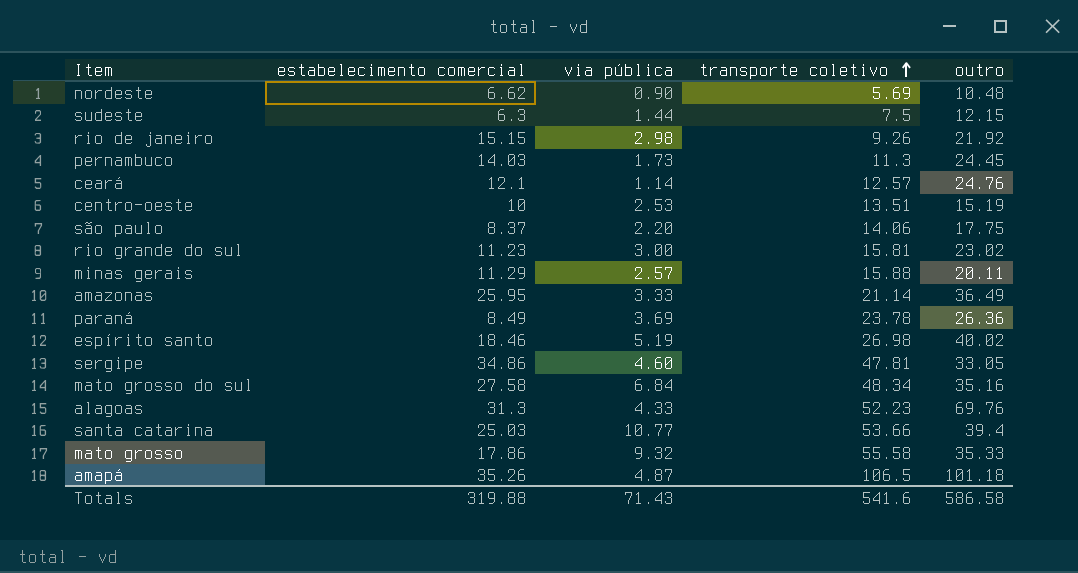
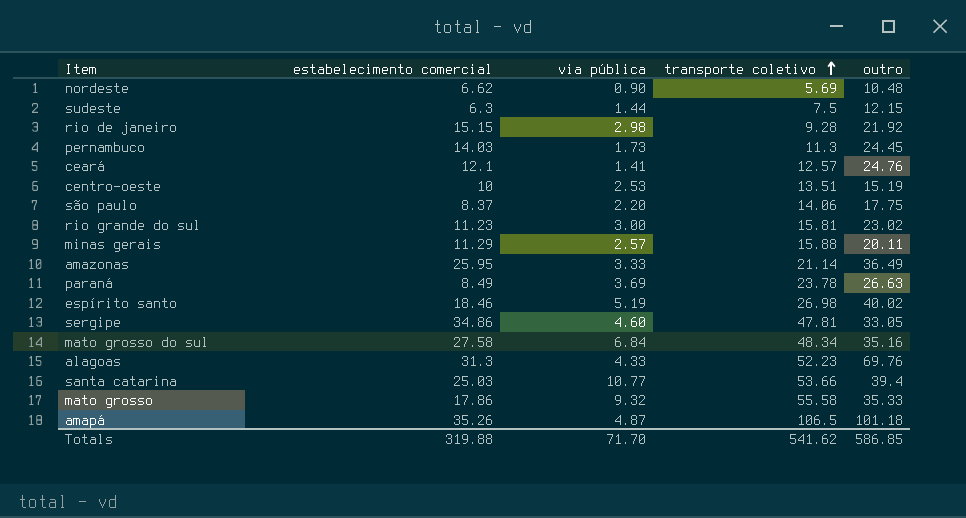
rio de janeiro | transporte coletivo: 9.26 -> 9.28
ceará | via pública: 1.14 -> 1.41
paraná | outro: 26.36 -> 26.63
Totals | via pública: 71.43 -> 71.70
Totals | transporte coletivo: 541.6 -> 541.62
Totals | outro: 586.58 -> 586.85

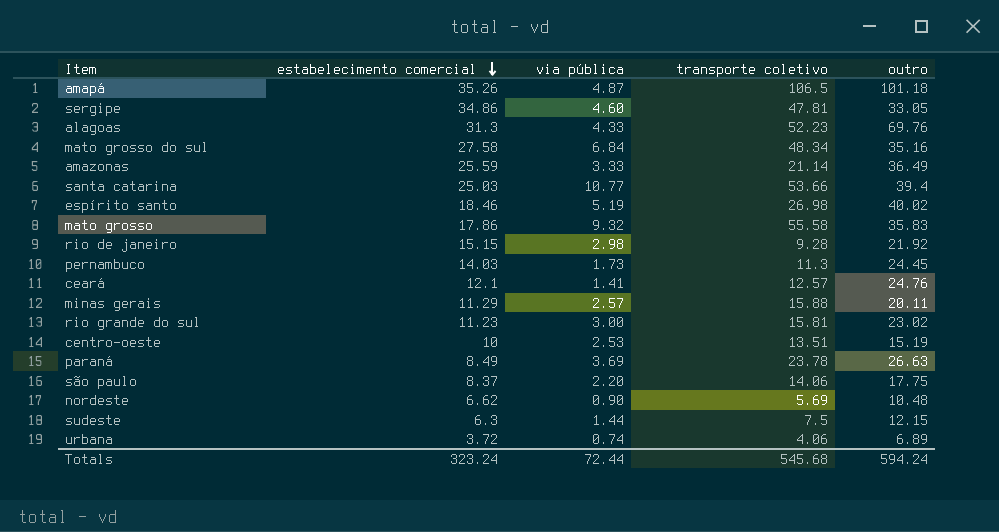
row order: transporte coletivo ascending -> estabelecimento comercial descending
amazonas | estabelecimento comercial: 25.95 -> 25.59
mato grosso | outro: 35.33 -> 35.83
row urbana: none -> 3.72 | 0.74 | 4.06 | 6.89
Totals | estabelecimento comercial: 319.88 -> 323.24
Totals | via pública: 71.70 -> 72.44
Totals | transporte coletivo: 541.62 -> 545.68
Totals | outro: 586.85 -> 594.24

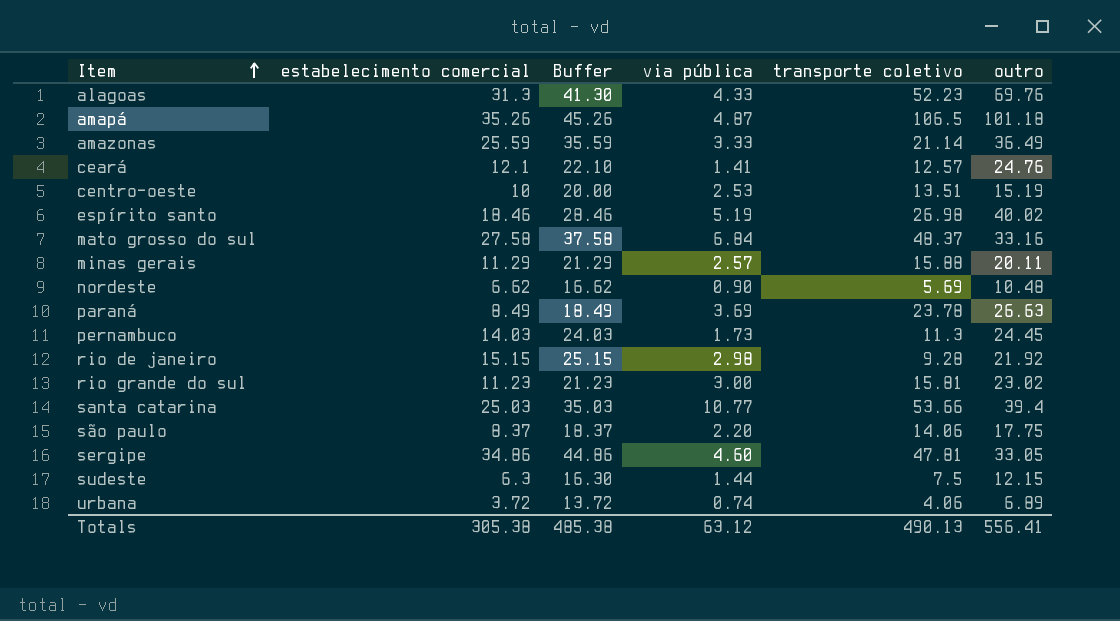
row order: estabelecimento comercial descending -> Item ascending
column Buffer | formula: none -> [estabelecimento comercial] + 10
row mato grosso: 17.86 | 9.32 | 55.58 | 35.83 -> none
mato grosso do sul | transporte coletivo: 48.34 -> 48.37
mato grosso do sul | outro: 35.16 -> 33.16
Totals | estabelecimento comercial: 323.24 -> 305.38
Totals | via pública: 72.44 -> 63.12
Totals | transporte coletivo: 545.68 -> 490.13
Totals | outro: 594.24 -> 556.41

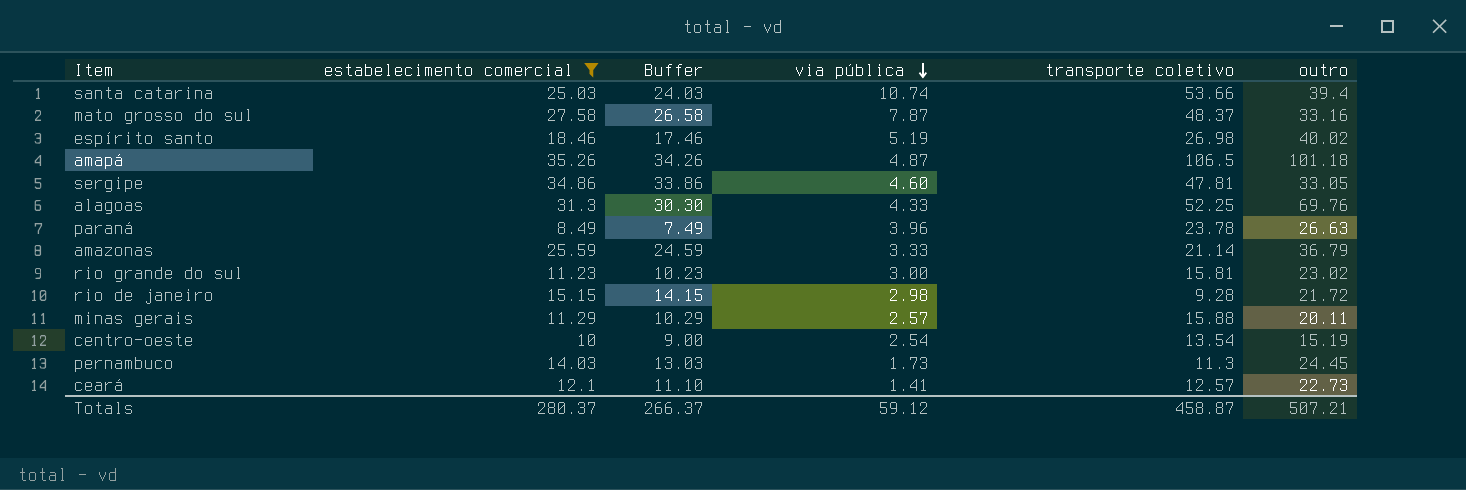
filter: none -> estabelecimento comercial >= 8.49
row order: Item ascending -> via pública descending
column Buffer | formula: [estabelecimento comercial] + 10 -> [estabelecimento comercial] - 1
santa catarina | via pública: 10.77 -> 10.74
mato grosso do sul | via pública: 6.84 -> 7.87
alagoas | transporte coletivo: 52.23 -> 52.25
paraná | via pública: 3.69 -> 3.96
amazonas | outro: 36.49 -> 36.79
rio de janeiro | outro: 21.92 -> 21.72
centro-oeste | via pública: 2.53 -> 2.54
centro-oeste | transporte coletivo: 13.51 -> 13.54
ceará | outro: 24.76 -> 22.73
Totals | estabelecimento comercial: 305.38 -> 280.37
Totals | Buffer: 485.38 -> 266.37
Totals | via pública: 63.12 -> 59.12
Totals | transporte coletivo: 490.13 -> 458.87
Totals | outro: 556.41 -> 507.21

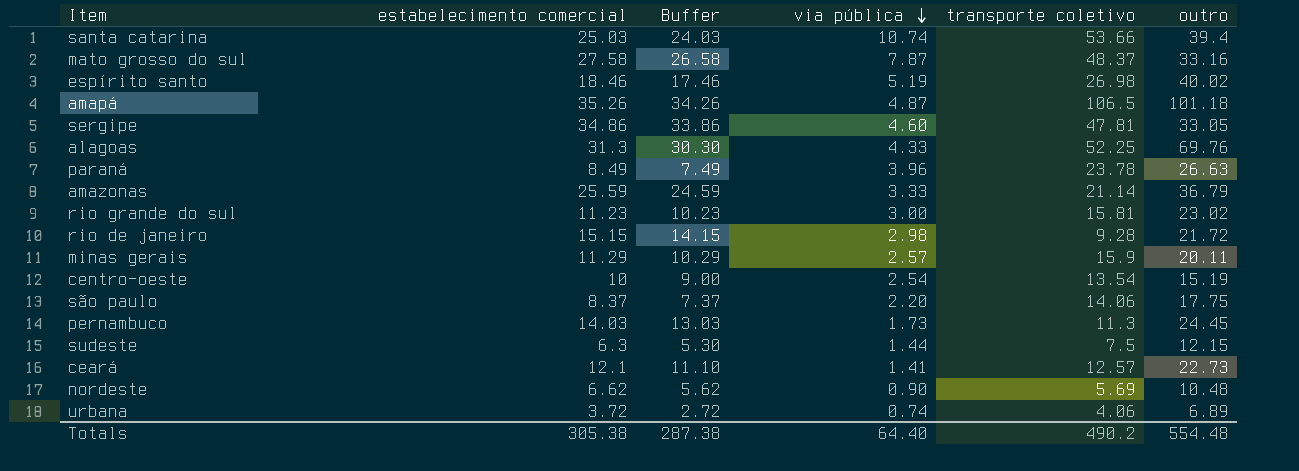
filter: estabelecimento comercial >= 8.49 -> none
minas gerais | transporte coletivo: 15.88 -> 15.9
Totals | estabelecimento comercial: 280.37 -> 305.38
Totals | Buffer: 266.37 -> 287.38
Totals | via pública: 59.12 -> 64.40
Totals | transporte coletivo: 458.87 -> 490.2
Totals | outro: 507.21 -> 554.48

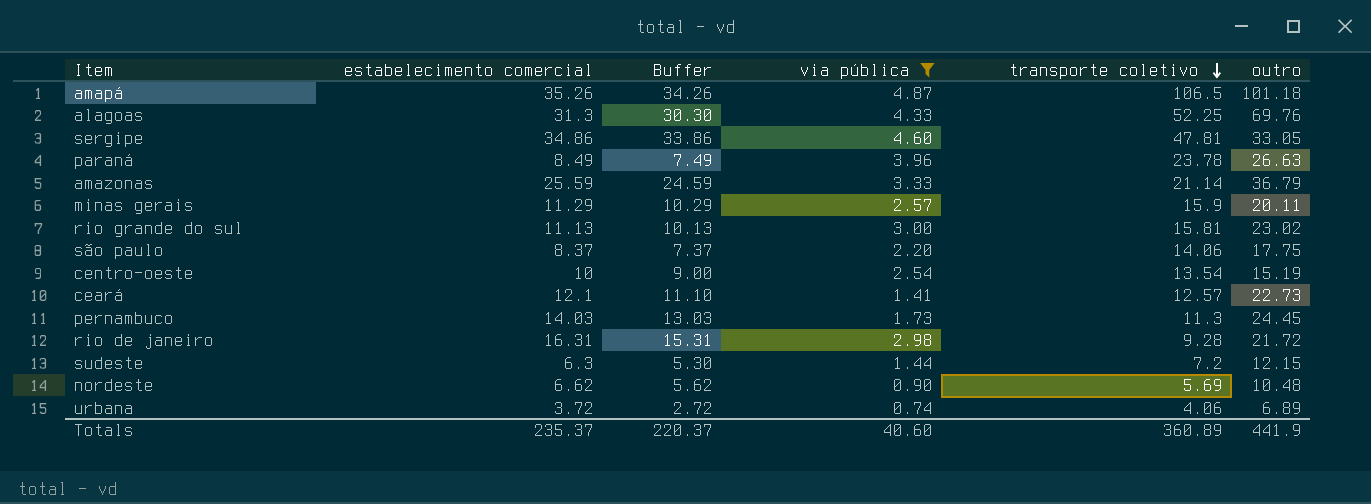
filter: none -> via pública <= 4.87
row order: via pública descending -> transporte coletivo descending
rio grande do sul | estabelecimento comercial: 11.23 -> 11.13
rio grande do sul | Buffer: 10.23 -> 10.13
rio de janeiro | estabelecimento comercial: 15.15 -> 16.31
rio de janeiro | Buffer: 14.15 -> 15.31
sudeste | transporte coletivo: 7.5 -> 7.2
Totals | estabelecimento comercial: 305.38 -> 235.37
Totals | Buffer: 287.38 -> 220.37
Totals | via pública: 64.40 -> 40.60
Totals | transporte coletivo: 490.2 -> 360.89
Totals | outro: 554.48 -> 441.9

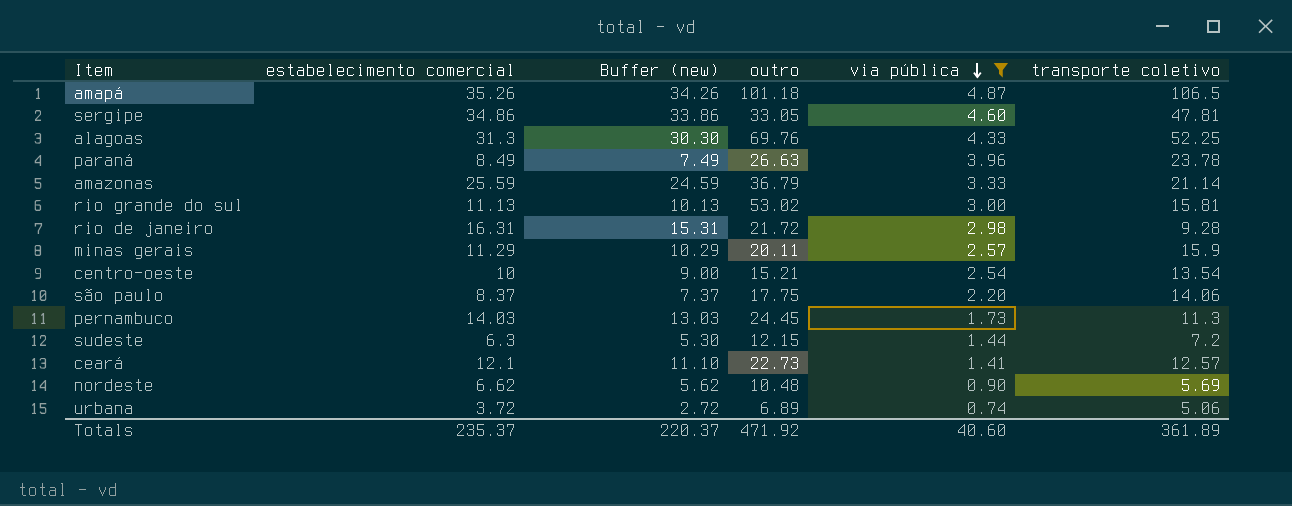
row order: transporte coletivo descending -> via pública descending
column name: Buffer -> Buffer (new)
column outro | position: 6 -> 4
rio grande do sul | outro: 23.02 -> 53.02
centro-oeste | outro: 15.19 -> 15.21
urbana | transporte coletivo: 4.06 -> 5.06
Totals | outro: 441.9 -> 471.92
Totals | transporte coletivo: 360.89 -> 361.89

